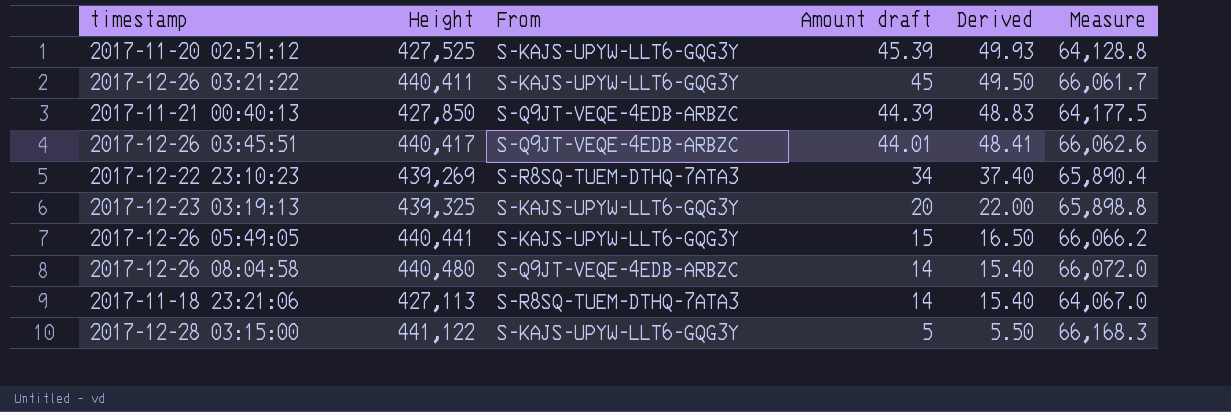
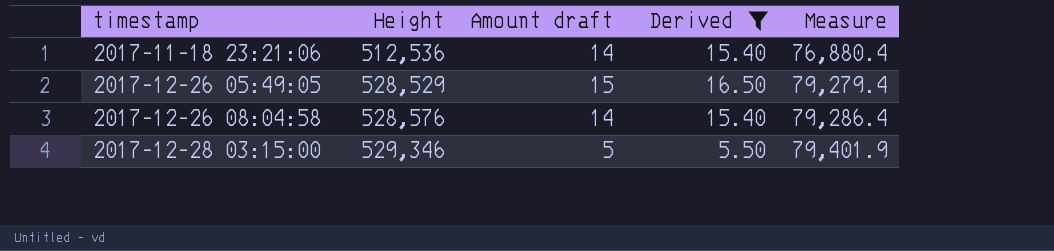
filter: none -> Derived <= 16.50
row order: Amount draft descending -> timestamp ascending
column From | position: 3 -> none
2017-11-18 23:21:06 | Height: 427,113 -> 512,536
2017-11-18 23:21:06 | Measure: 64,067.0 -> 76,880.4
2017-12-26 05:49:05 | Height: 440,441 -> 528,529
2017-12-26 05:49:05 | Measure: 66,066.2 -> 79,279.4
2017-12-26 08:04:58 | Height: 440,480 -> 528,576
2017-12-26 08:04:58 | Measure: 66,072.0 -> 79,286.4
2017-12-28 03:15:00 | Height: 441,122 -> 529,346
2017-12-28 03:15:00 | Measure: 66,168.3 -> 79,401.9

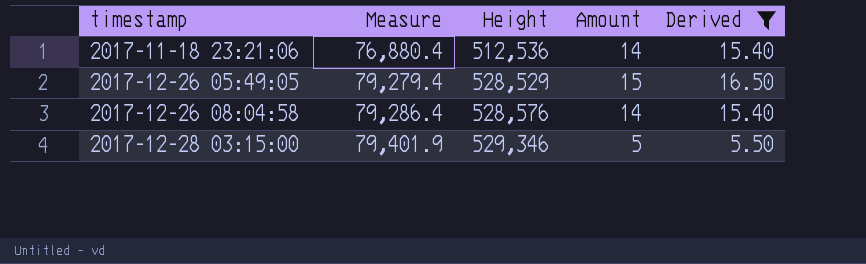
column Measure | position: 5 -> 2
column name: Amount draft -> Amount

